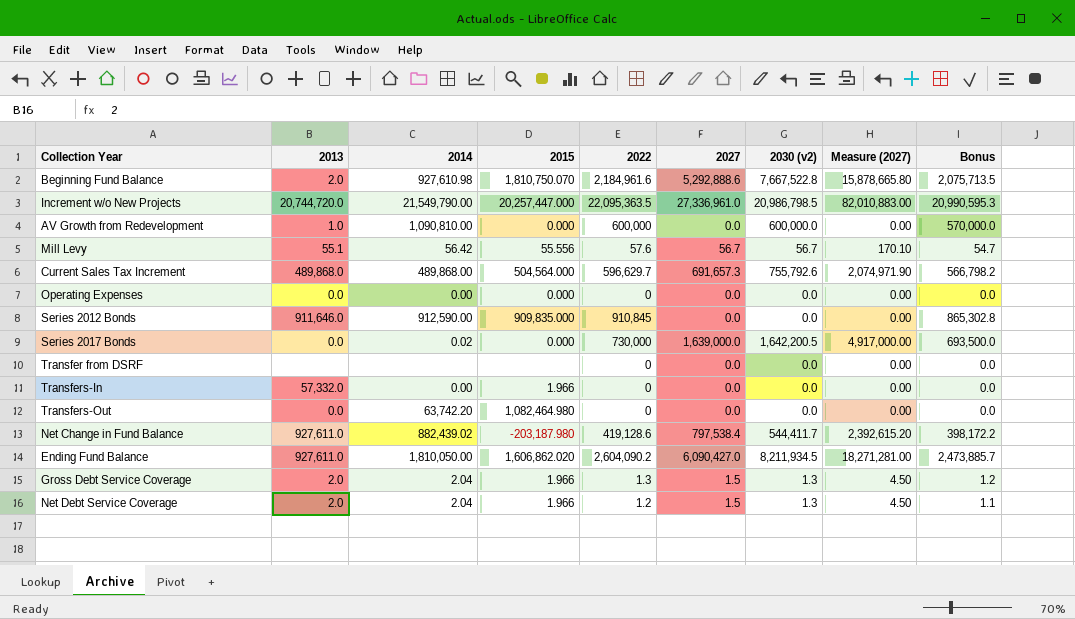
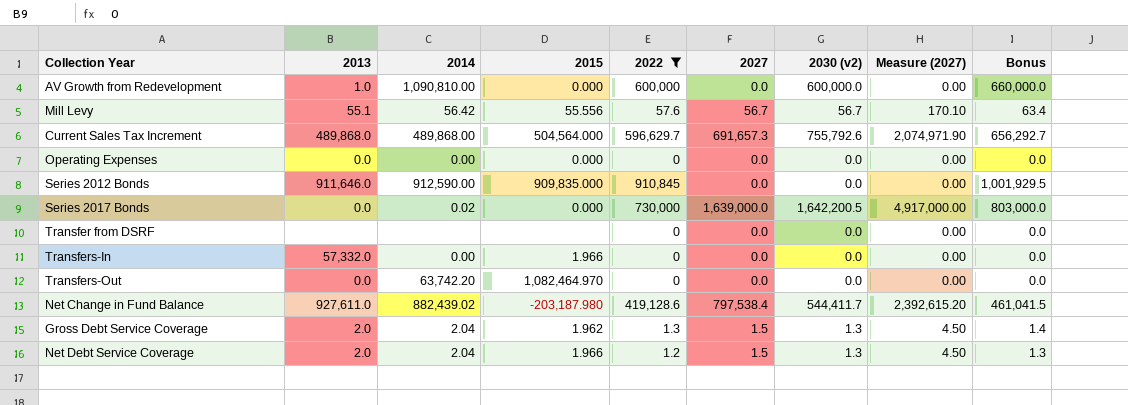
filter: none -> 2022 <= 910,845
column Bonus | formula: [2022] * 0.95 -> [2022] * 1.1
Transfers-Out | 2015: 1,082,464.980 -> 1,082,464.970
Gross Debt Service Coverage | 2015: 1.966 -> 1.962

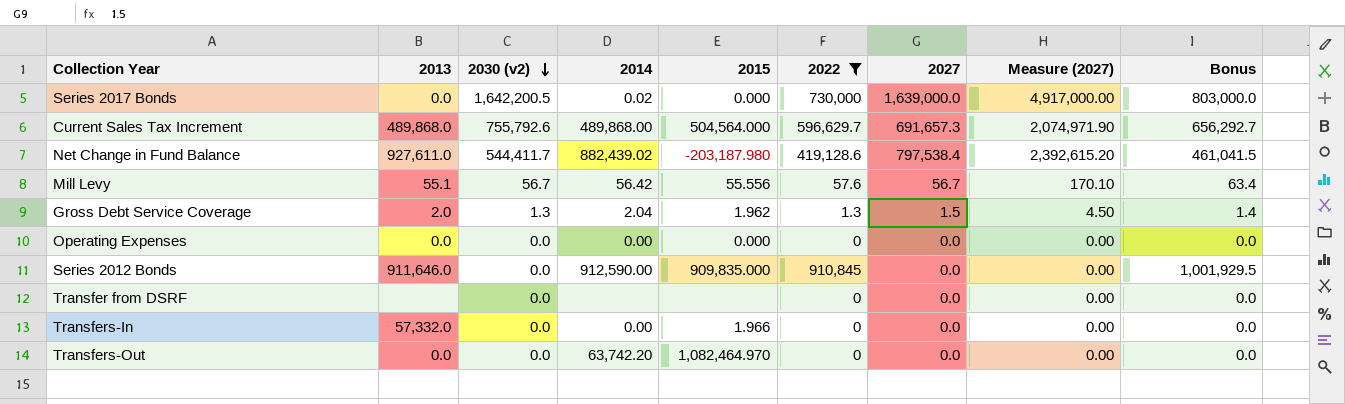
row order: none -> 2030 (v2) descending
column 2030 (v2) | position: 7 -> 3
row AV Growth from Redevelopment: 1.0 | 1,090,810.00 | 0.000 | 600,000 | 0.0 | 600,000.0 | 0.00 | 660,000.0 -> none
row Net Debt Service Coverage: 2.0 | 2.04 | 1.966 | 1.2 | 1.5 | 1.3 | 4.50 | 1.3 -> none

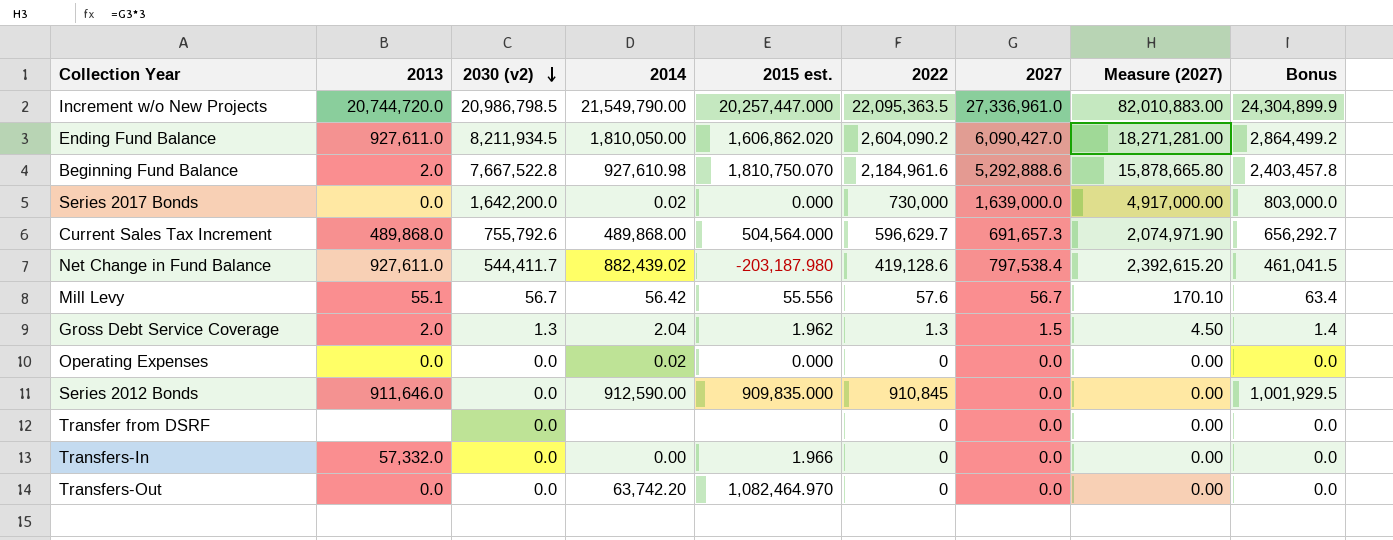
filter: 2022 <= 910,845 -> none
column name: 2015 -> 2015 est.
Series 2017 Bonds | 2030 (v2): 1,642,200.5 -> 1,642,200.0
Operating Expenses | 2014: 0.00 -> 0.02

